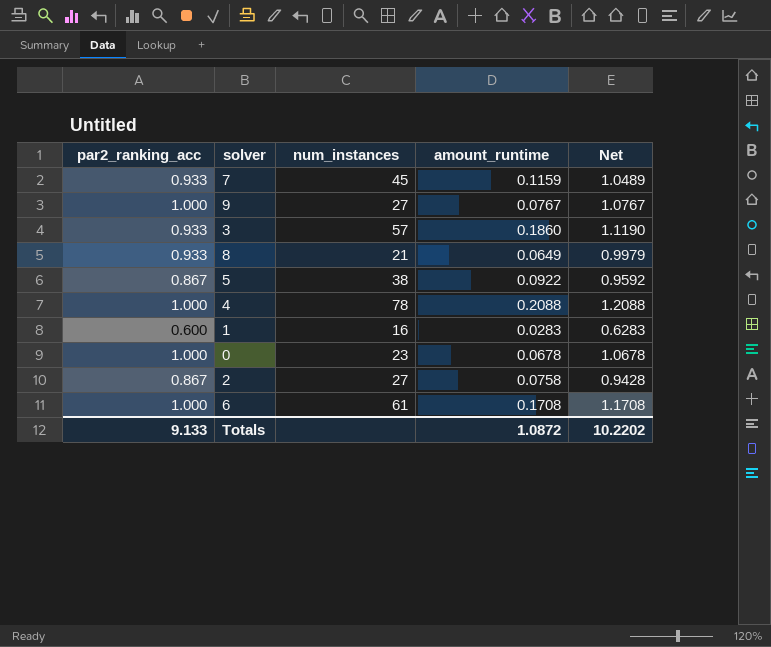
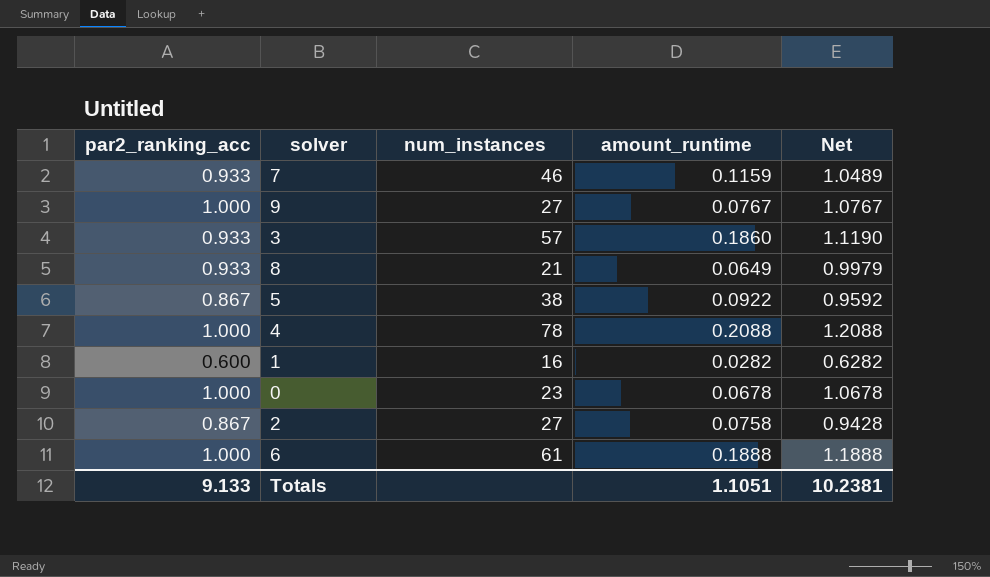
7 | num_instances: 45 -> 46
1 | amount_runtime: 0.0283 -> 0.0282
1 | Net: 0.6283 -> 0.6282
6 | amount_runtime: 0.1708 -> 0.1888
6 | Net: 1.1708 -> 1.1888
Totals | amount_runtime: 1.0872 -> 1.1051
Totals | Net: 10.2202 -> 10.2381

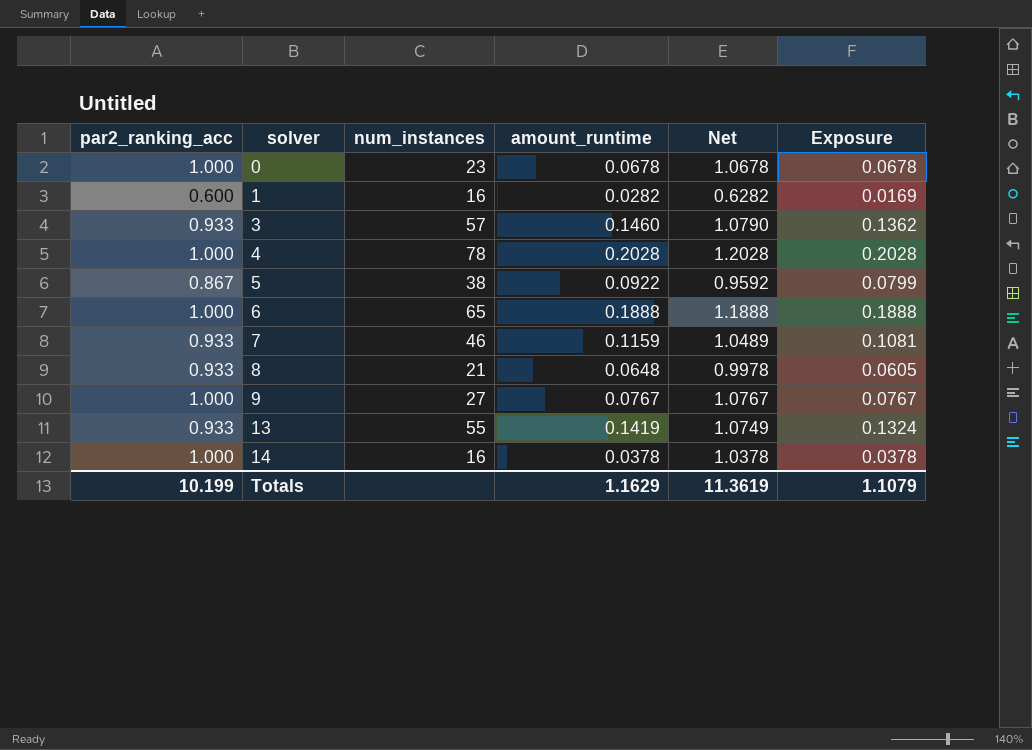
row order: none -> solver ascending
column Exposure | formula: none -> [par2_ranking_acc] * [amount_runtime]
row 2: 0.867 | 27 | 0.0758 | 0.9428 -> none
3 | amount_runtime: 0.1860 -> 0.1460
3 | Net: 1.1190 -> 1.0790
4 | amount_runtime: 0.2088 -> 0.2028
4 | Net: 1.2088 -> 1.2028
6 | num_instances: 61 -> 65
8 | amount_runtime: 0.0649 -> 0.0648
8 | Net: 0.9979 -> 0.9978
row 13: none -> 0.933 | 55 | 0.1419 | 1.0749 | 0.1324
row 14: none -> 1.000 | 16 | 0.0378 | 1.0378 | 0.0378
Totals | par2_ranking_acc: 9.133 -> 10.199
Totals | amount_runtime: 1.1051 -> 1.1629
Totals | Net: 10.2381 -> 11.3619

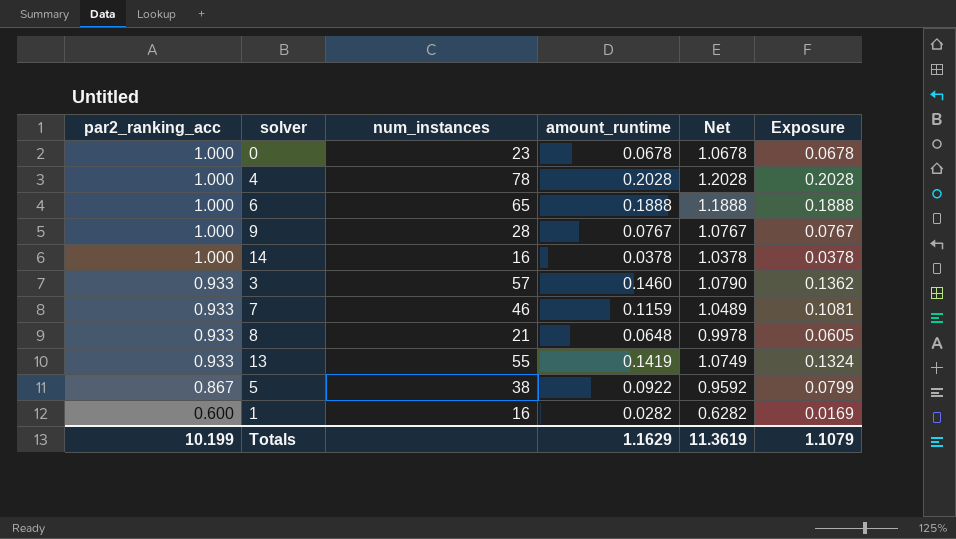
row order: solver ascending -> par2_ranking_acc descending
9 | num_instances: 27 -> 28

